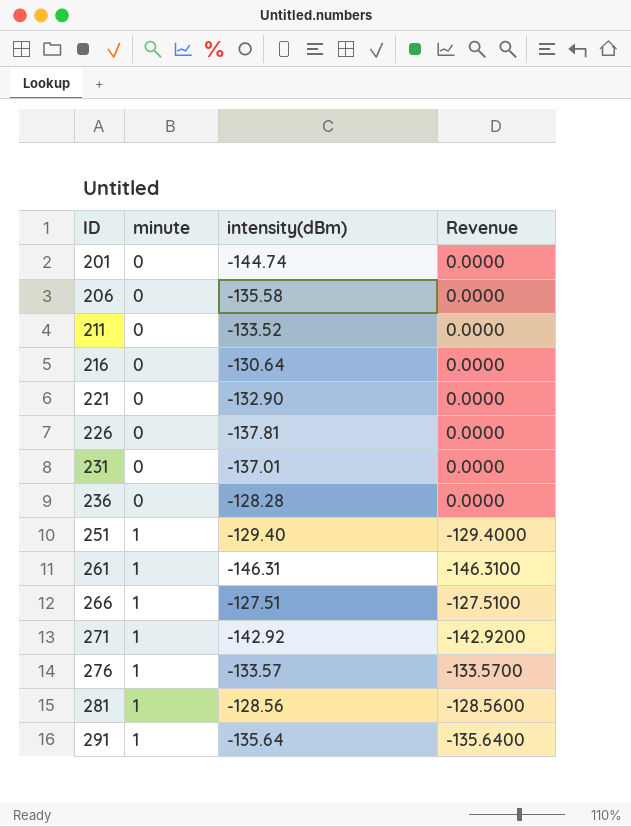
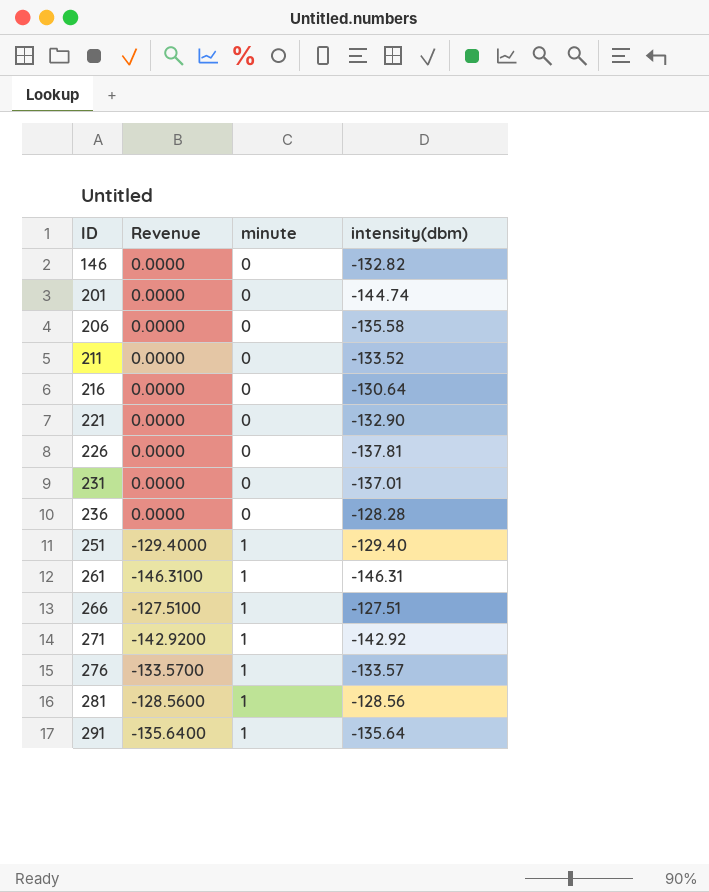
column Revenue | position: 4 -> 2
column name: intensity(dBm) -> intensity(dbm)
row 146: none -> 0.0000 | 0 | -132.82

